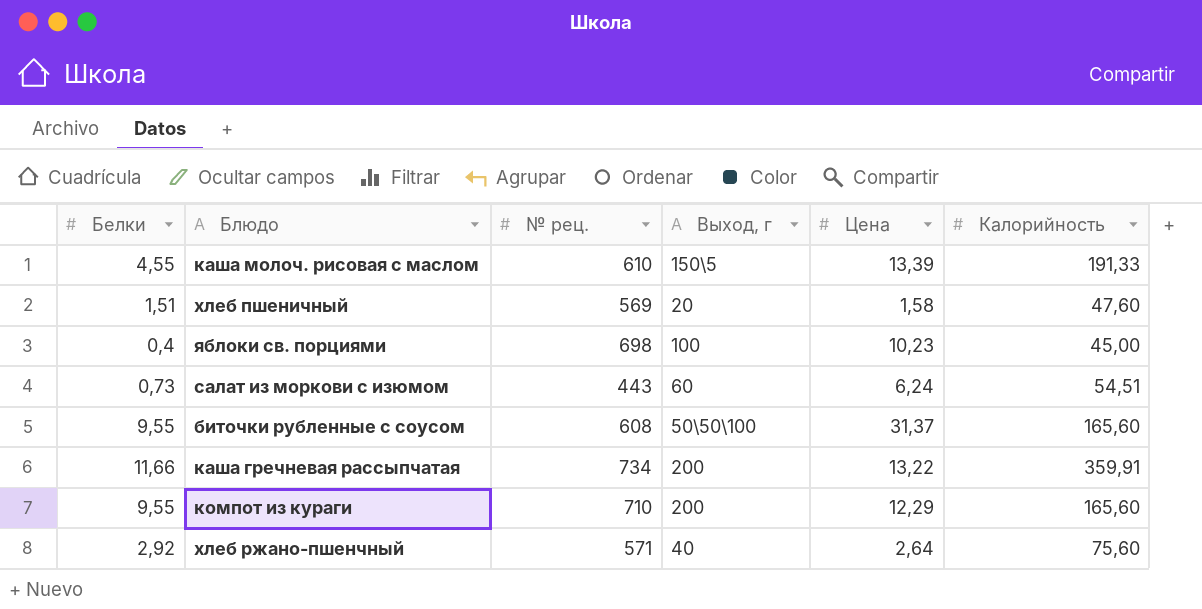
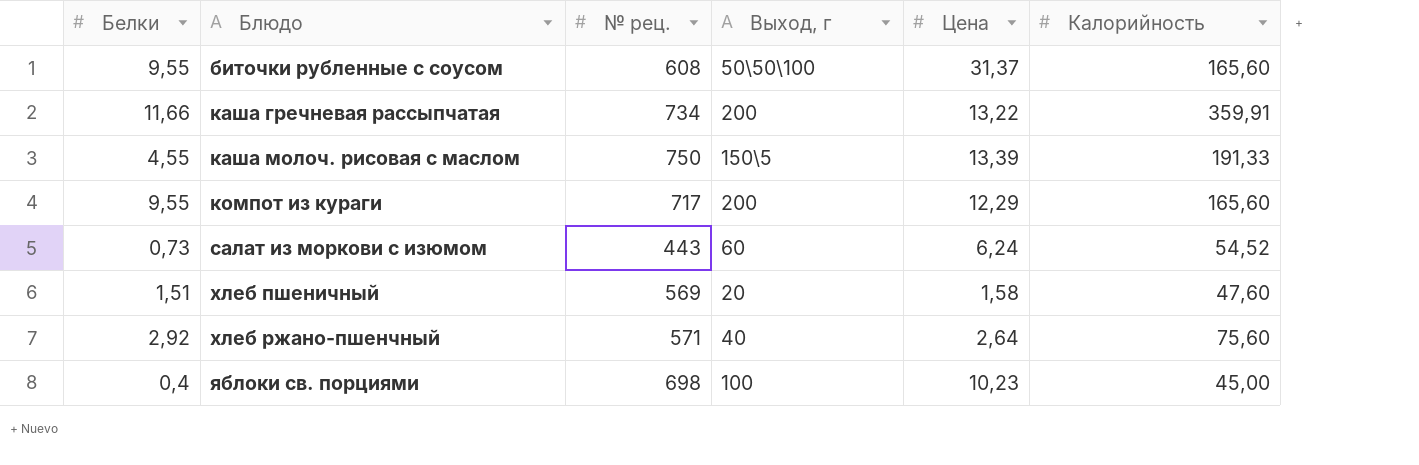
row order: none -> Блюдо ascending
каша молоч. рисовая с маслом | № рец.: 610 -> 750
компот из кураги | № рец.: 710 -> 717
салат из моркови с изюмом | Калорийность: 54,51 -> 54,52

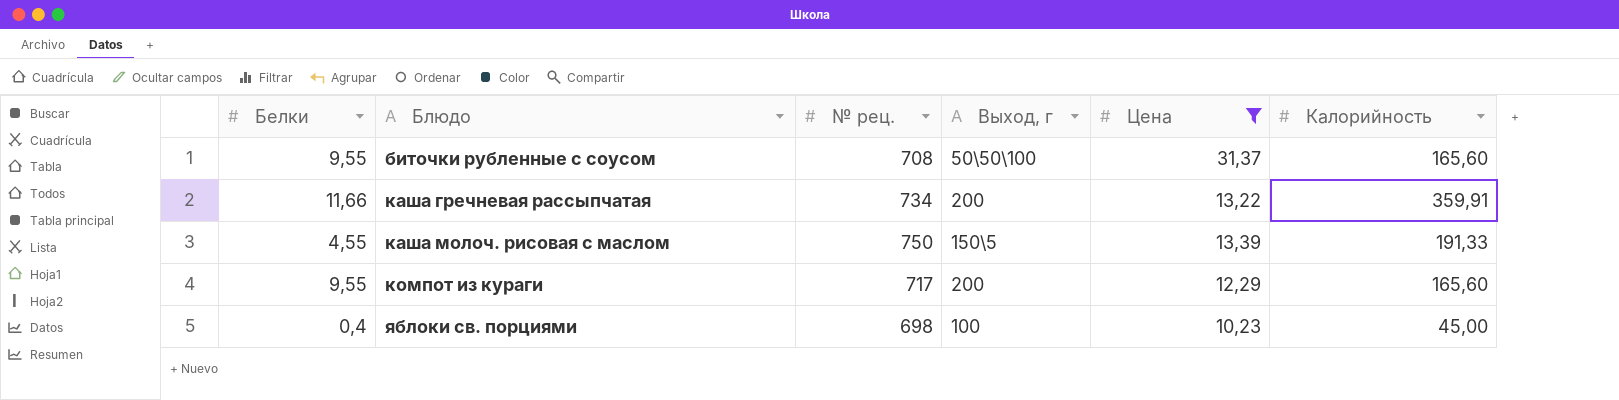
filter: none -> Цена >= 10,23
биточки рубленные с соусом | № рец.: 608 -> 708

